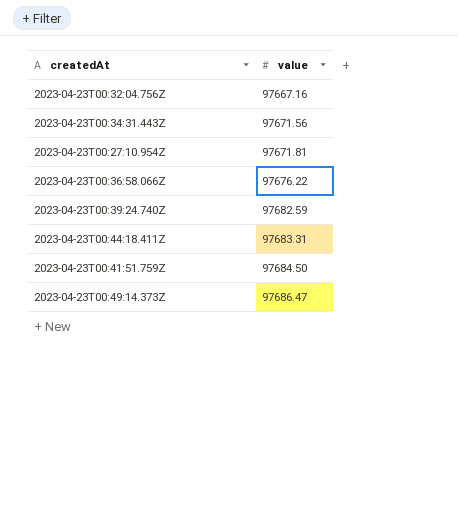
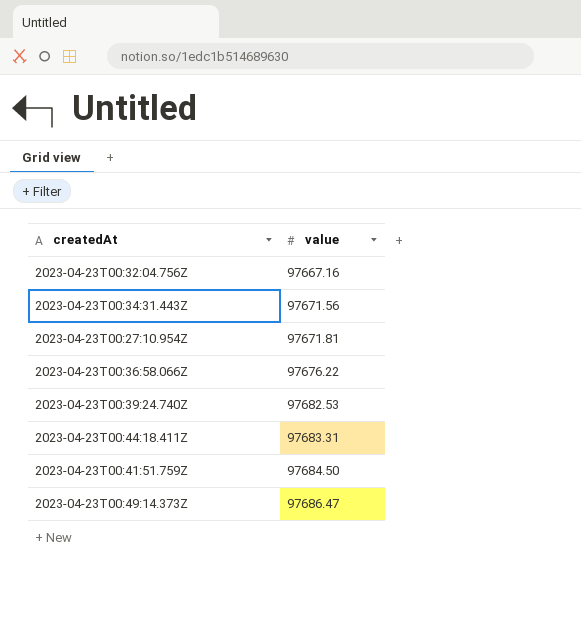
2023-04-23T00:39:24.740Z | value: 97682.59 -> 97682.53

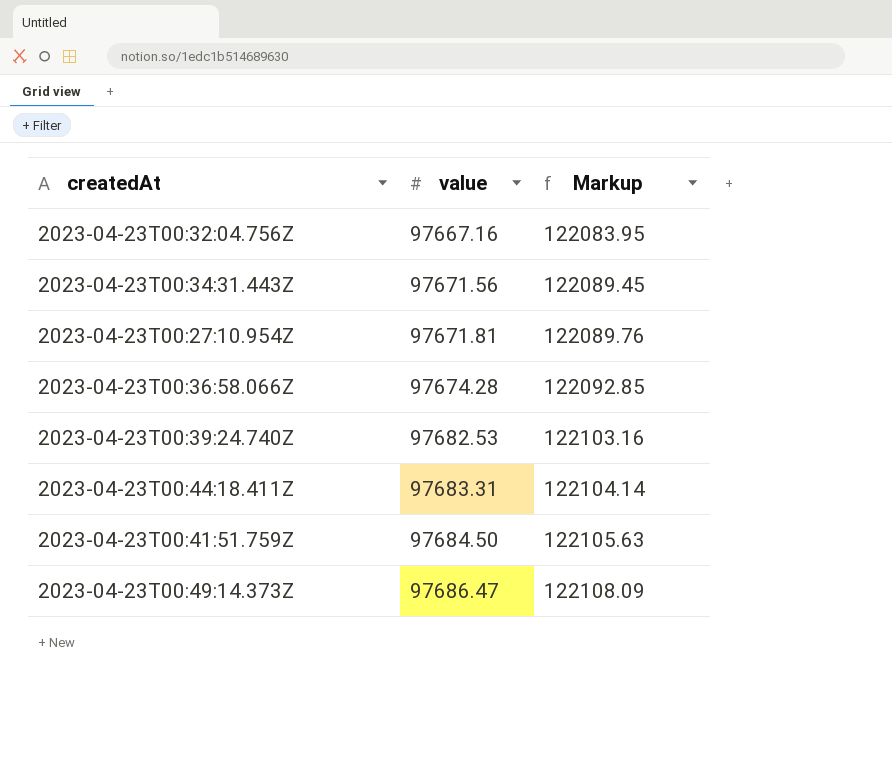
column Markup | formula: none -> [value] * 1.25
2023-04-23T00:36:58.066Z | value: 97676.22 -> 97674.28

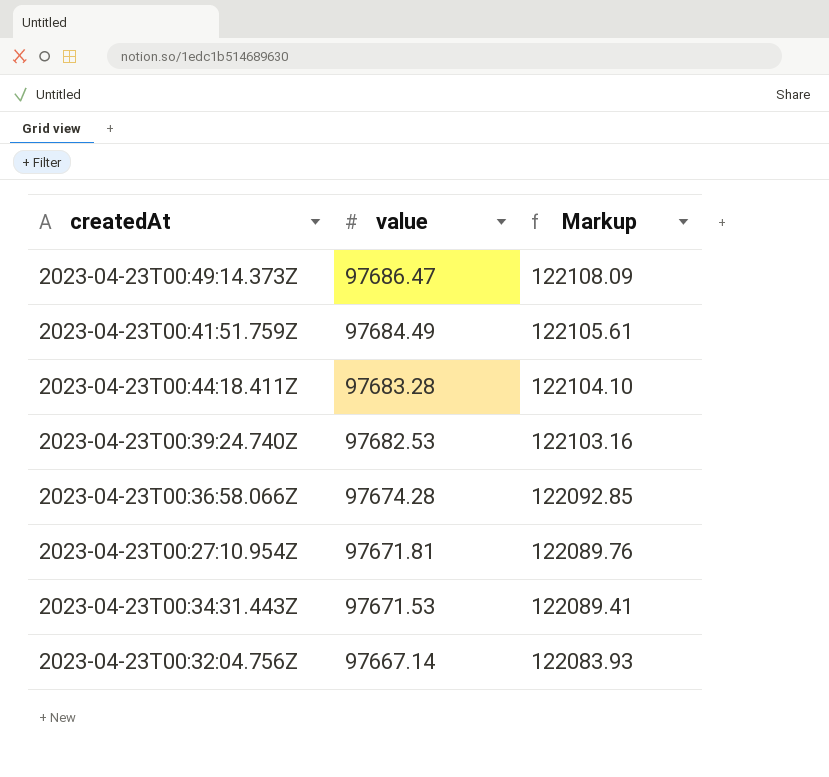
row order: value ascending -> value descending
2023-04-23T00:41:51.759Z | value: 97684.50 -> 97684.49
2023-04-23T00:41:51.759Z | Markup: 122105.63 -> 122105.61
2023-04-23T00:44:18.411Z | value: 97683.31 -> 97683.28
2023-04-23T00:44:18.411Z | Markup: 122104.14 -> 122104.10
2023-04-23T00:34:31.443Z | value: 97671.56 -> 97671.53
2023-04-23T00:34:31.443Z | Markup: 122089.45 -> 122089.41
2023-04-23T00:32:04.756Z | value: 97667.16 -> 97667.14
2023-04-23T00:32:04.756Z | Markup: 122083.95 -> 122083.93

